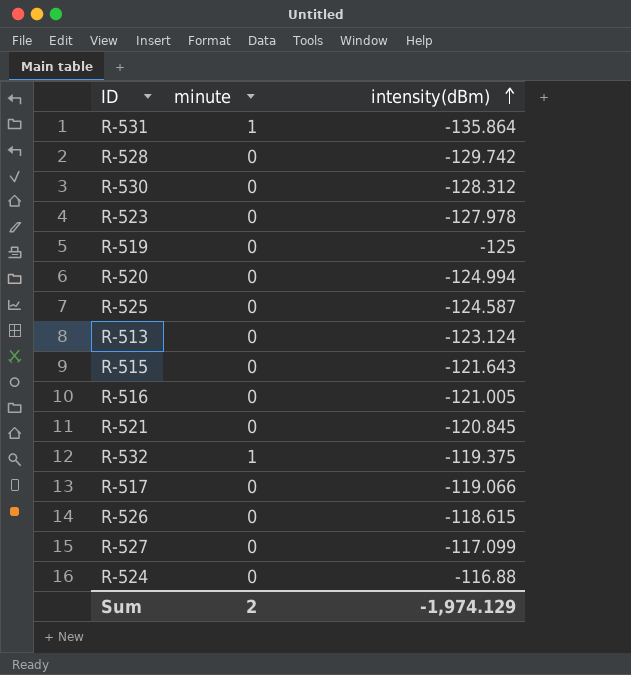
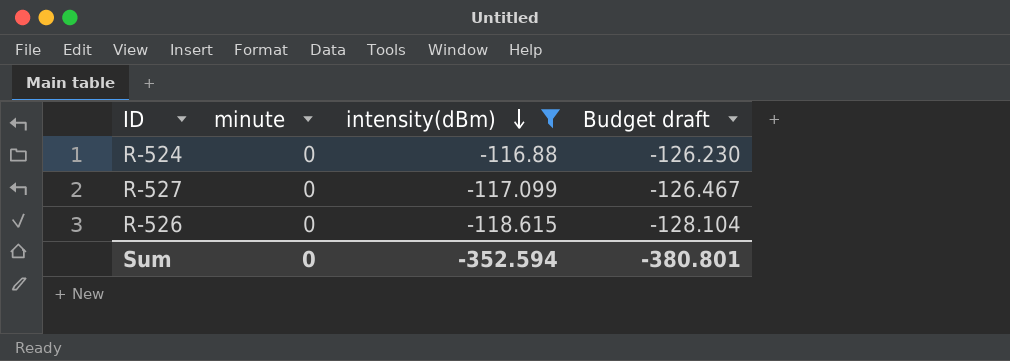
filter: none -> intensity(dBm) >= -118.615
row order: intensity(dBm) ascending -> intensity(dBm) descending
column Budget draft | formula: none -> [intensity(dBm)] * 1.08
Sum | minute: 2 -> 0
Sum | intensity(dBm): -1,974.129 -> -352.594

